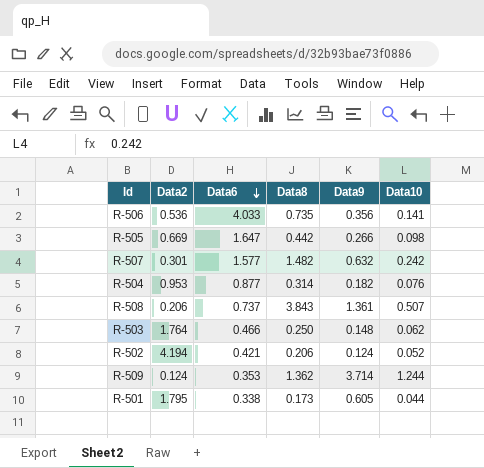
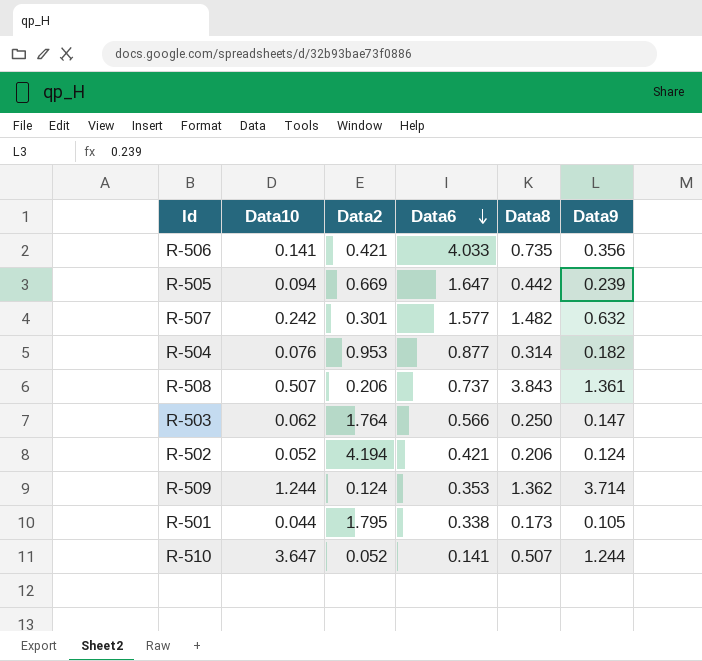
column Data10 | position: 6 -> 2
R-506 | Data2: 0.536 -> 0.421
R-505 | Data10: 0.098 -> 0.094
R-505 | Data9: 0.266 -> 0.239
R-503 | Data6: 0.466 -> 0.566
R-503 | Data9: 0.148 -> 0.147
R-501 | Data9: 0.605 -> 0.105
row R-510: none -> 3.647 | 0.052 | 0.141 | 0.507 | 1.244

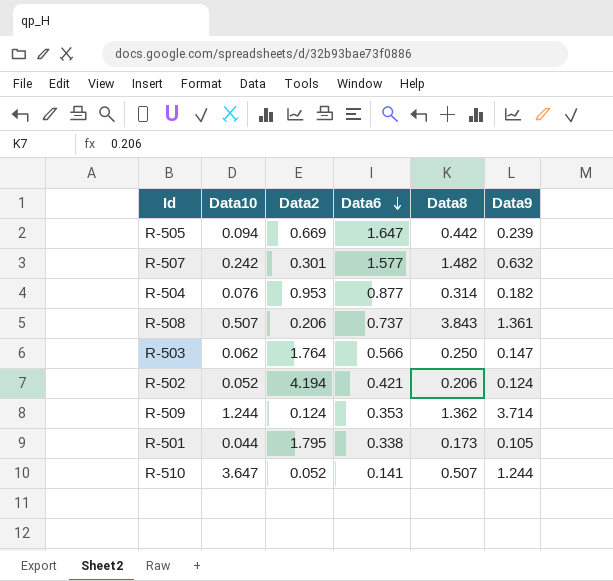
row R-506: 0.141 | 0.421 | 4.033 | 0.735 | 0.356 -> none

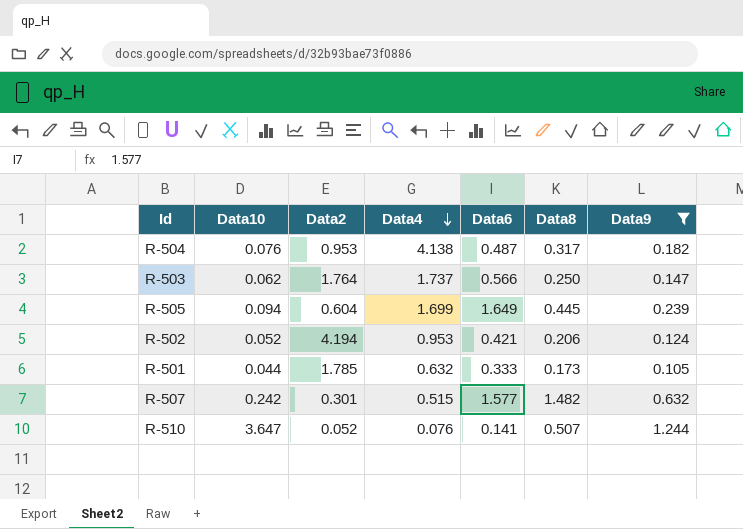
filter: none -> Data9 <= 1.244
row order: Data6 descending -> Data4 descending
column Data4 | position: none -> 4
R-504 | Data6: 0.877 -> 0.487
R-504 | Data8: 0.314 -> 0.317
R-505 | Data2: 0.669 -> 0.604
R-505 | Data6: 1.647 -> 1.649
R-505 | Data8: 0.442 -> 0.445
R-501 | Data2: 1.795 -> 1.785
R-501 | Data6: 0.338 -> 0.333

